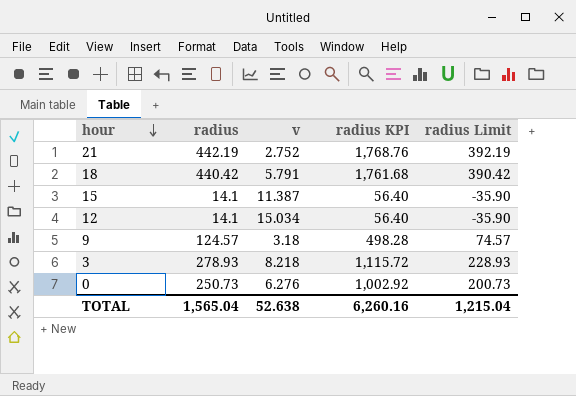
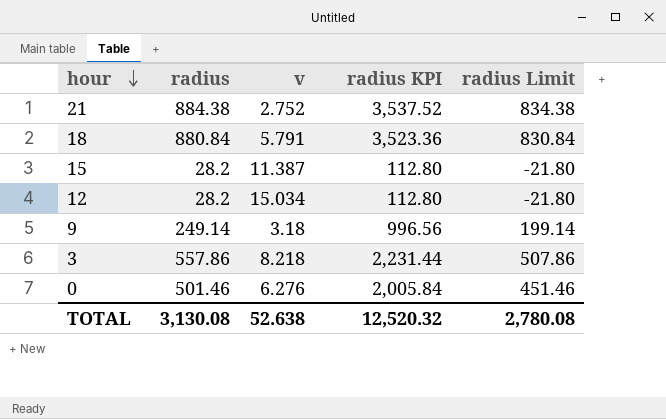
21 | radius: 442.19 -> 884.38
21 | radius KPI: 1,768.76 -> 3,537.52
21 | radius Limit: 392.19 -> 834.38
18 | radius: 440.42 -> 880.84
18 | radius KPI: 1,761.68 -> 3,523.36
18 | radius Limit: 390.42 -> 830.84
15 | radius: 14.1 -> 28.2
15 | radius KPI: 56.40 -> 112.80
15 | radius Limit: -35.90 -> -21.80
12 | radius: 14.1 -> 28.2
12 | radius KPI: 56.40 -> 112.80
12 | radius Limit: -35.90 -> -21.80
9 | radius: 124.57 -> 249.14
9 | radius KPI: 498.28 -> 996.56
9 | radius Limit: 74.57 -> 199.14
3 | radius: 278.93 -> 557.86
3 | radius KPI: 1,115.72 -> 2,231.44
3 | radius Limit: 228.93 -> 507.86
0 | radius: 250.73 -> 501.46
0 | radius KPI: 1,002.92 -> 2,005.84
0 | radius Limit: 200.73 -> 451.46
TOTAL | radius: 1,565.04 -> 3,130.08
TOTAL | radius KPI: 6,260.16 -> 12,520.32
TOTAL | radius Limit: 1,215.04 -> 2,780.08

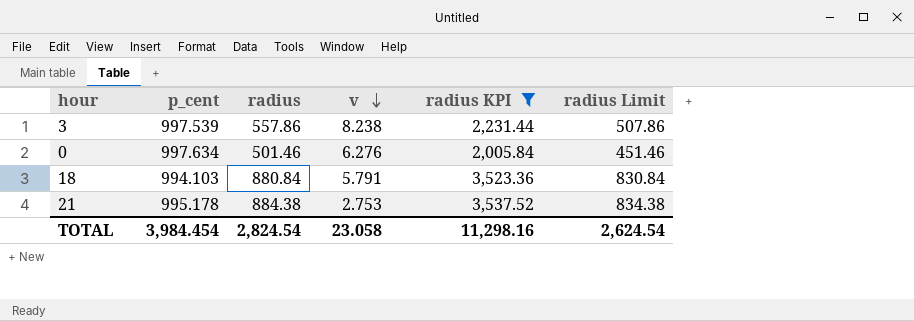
filter: none -> radius KPI >= 2,005.84
row order: hour descending -> v descending
column p_cent | position: none -> 2
3 | v: 8.218 -> 8.238
21 | v: 2.752 -> 2.753
TOTAL | radius: 3,130.08 -> 2,824.54
TOTAL | v: 52.638 -> 23.058
TOTAL | radius KPI: 12,520.32 -> 11,298.16
TOTAL | radius Limit: 2,780.08 -> 2,624.54

